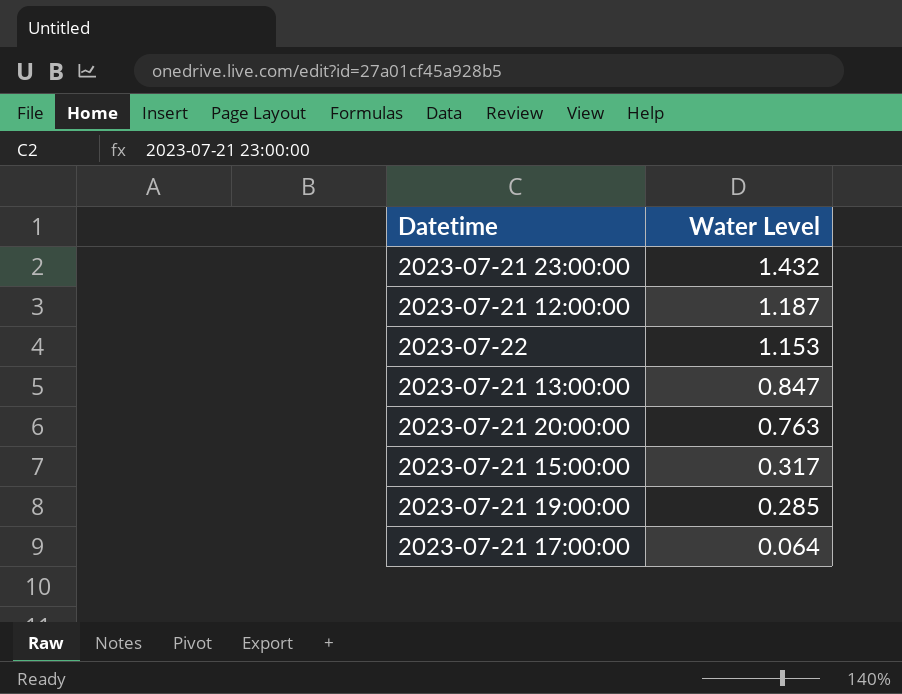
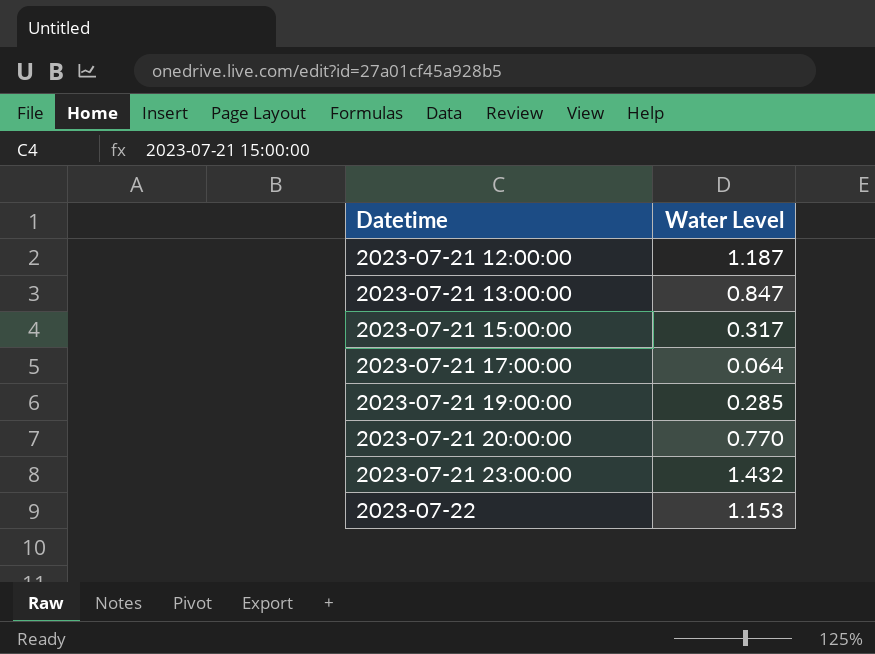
row order: Water Level descending -> Datetime ascending
2023-07-21 20:00:00 | Water Level: 0.763 -> 0.770

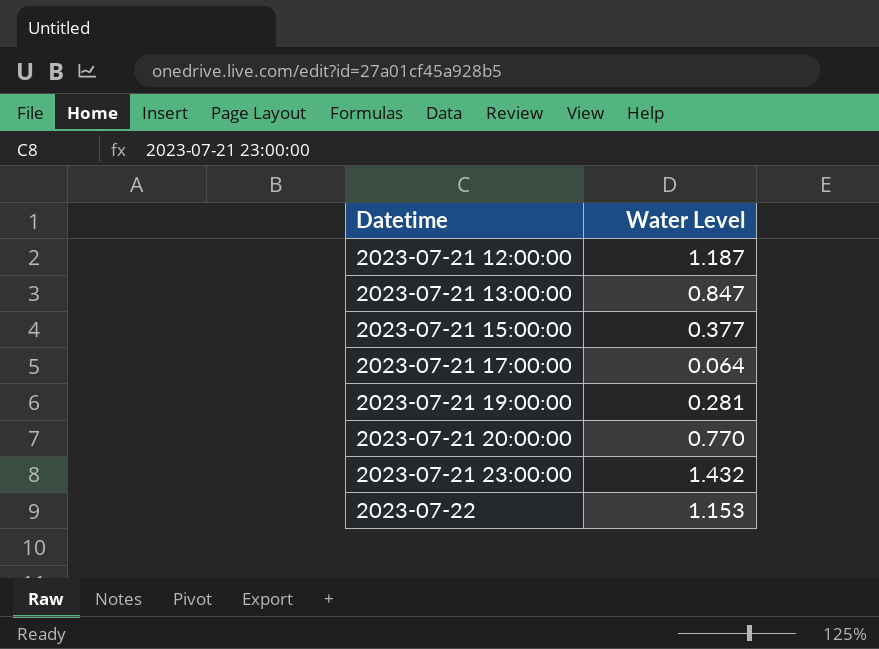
2023-07-21 15:00:00 | Water Level: 0.317 -> 0.377
2023-07-21 19:00:00 | Water Level: 0.285 -> 0.281

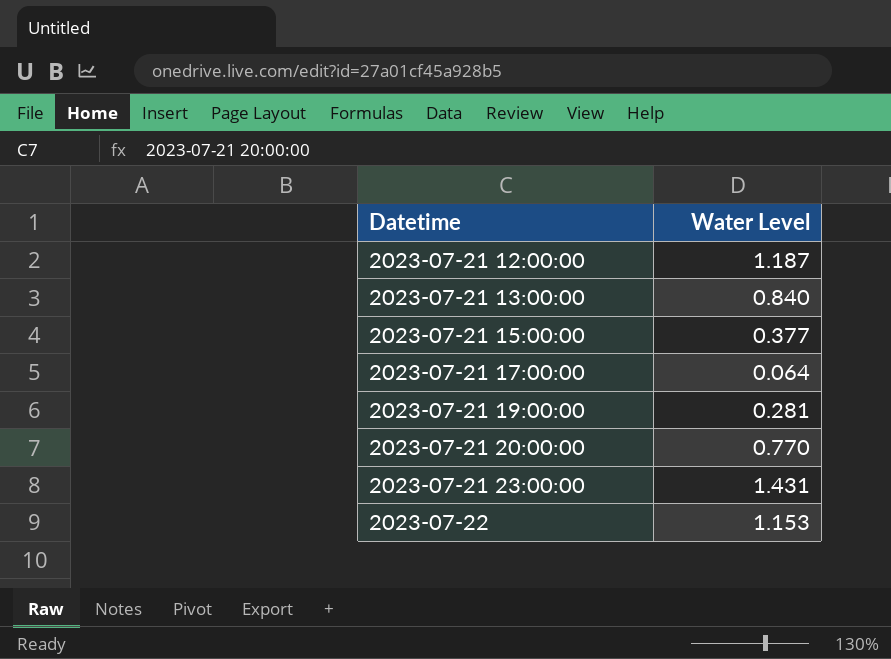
2023-07-21 13:00:00 | Water Level: 0.847 -> 0.840
2023-07-21 23:00:00 | Water Level: 1.432 -> 1.431

